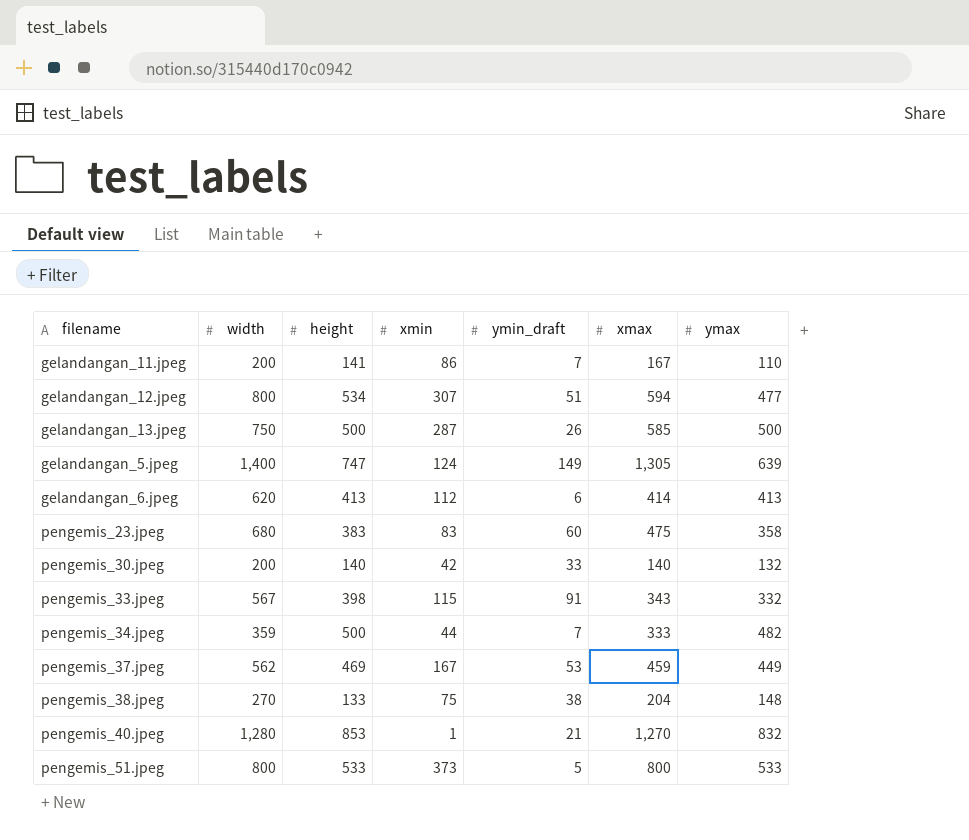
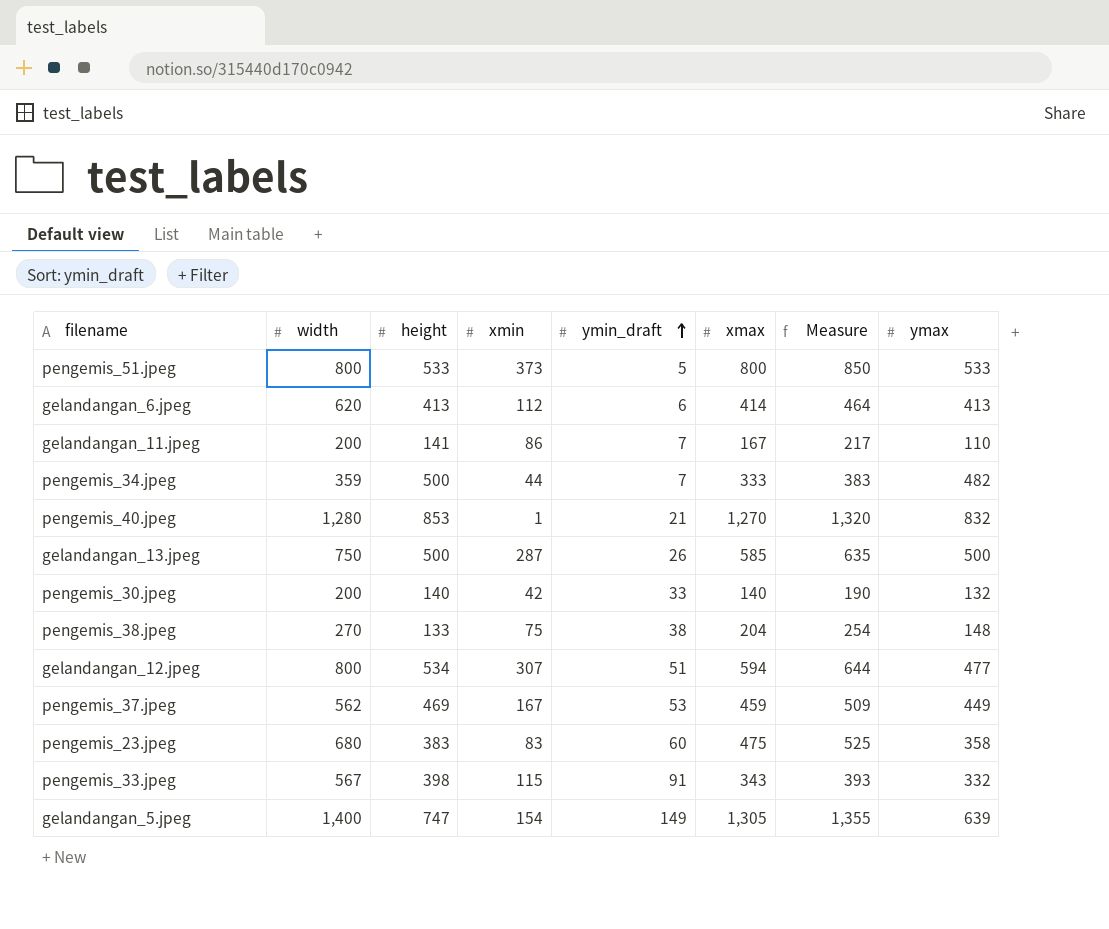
row order: none -> ymin_draft ascending
column Measure | formula: none -> [xmax] + 50
gelandangan_5.jpeg | xmin: 124 -> 154

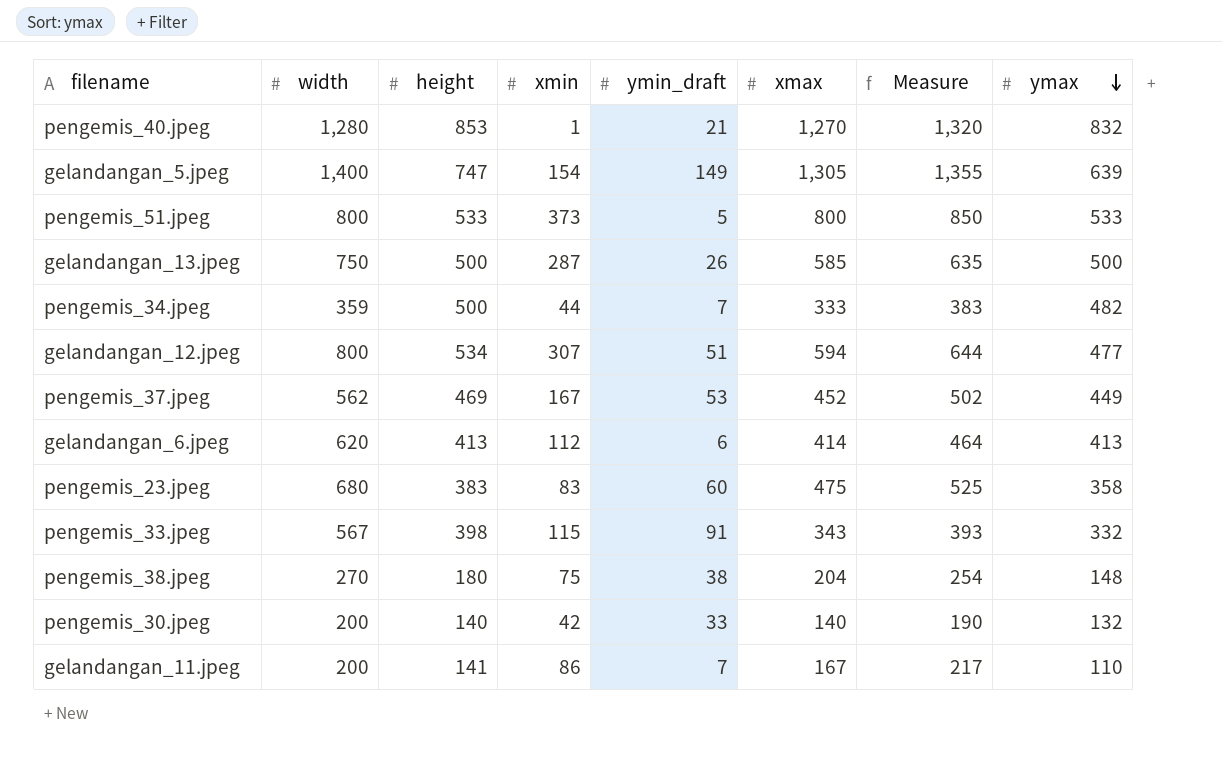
row order: ymin_draft ascending -> ymax descending
pengemis_37.jpeg | xmax: 459 -> 452
pengemis_37.jpeg | Measure: 509 -> 502
pengemis_38.jpeg | height: 133 -> 180

